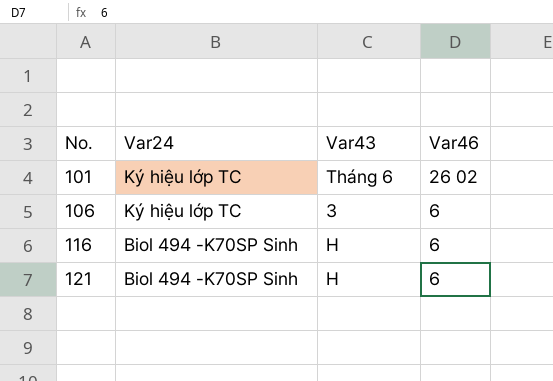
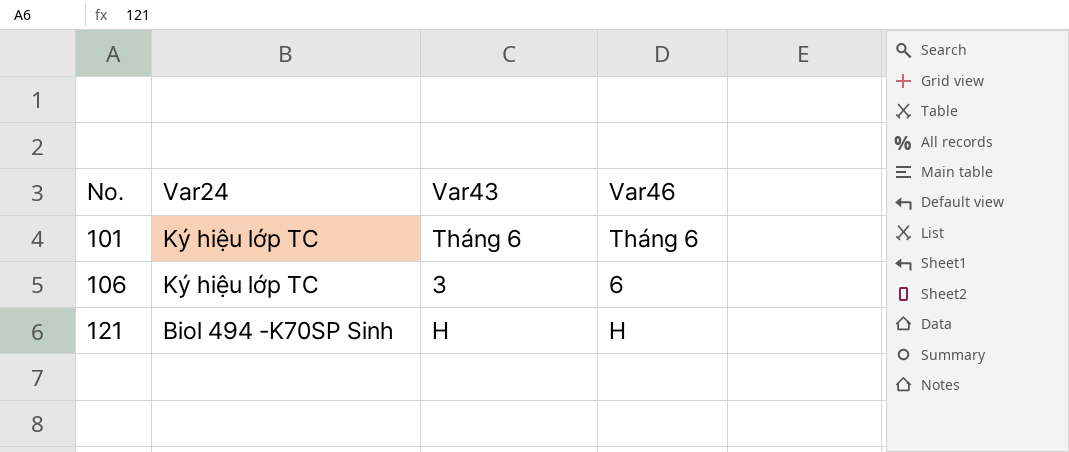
row 116: Biol 494 -K70SP Sinh | H | 6 -> none
101 | Var46: 26 02 -> Tháng 6
121 | Var46: 6 -> H

